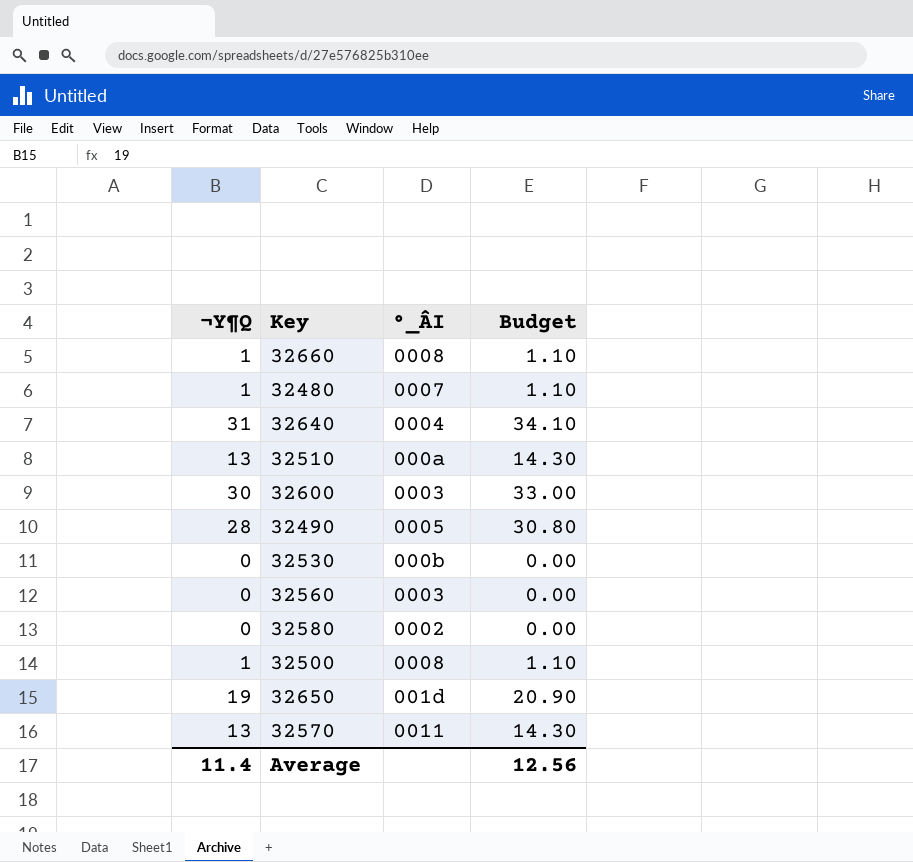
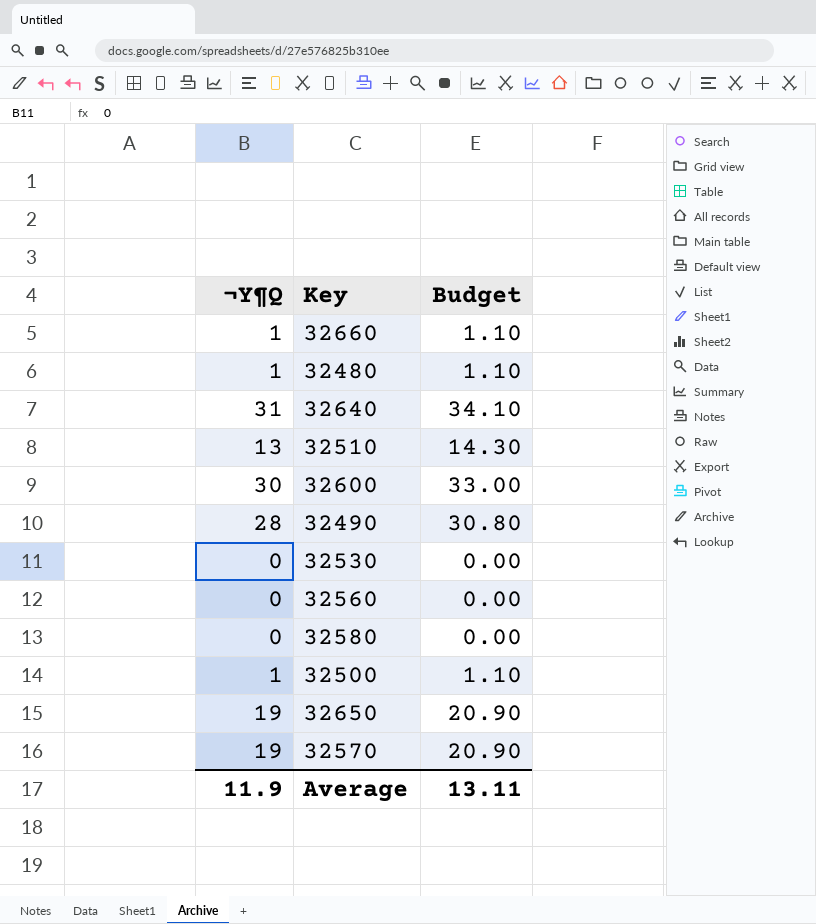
column °_ÂI | position: 3 -> none
32570 | ¬Y¶Q: 13 -> 19
32570 | Budget: 14.30 -> 20.90
Average | ¬Y¶Q: 11.4 -> 11.9
Average | Budget: 12.56 -> 13.11

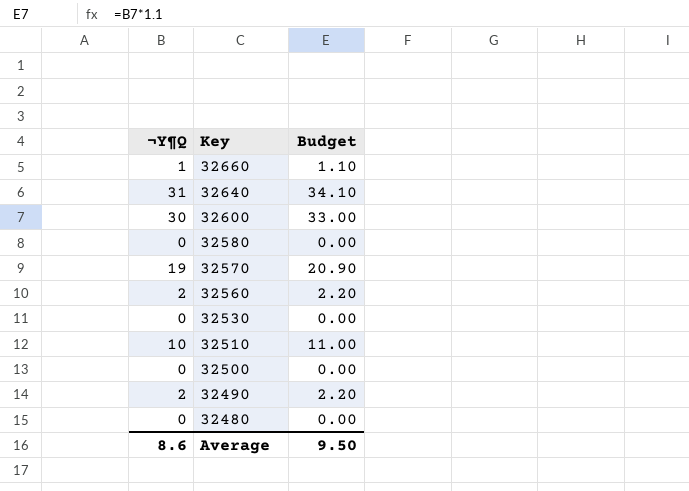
row order: none -> Key descending
row 32650: 19 | 20.90 -> none
32560 | ¬Y¶Q: 0 -> 2
32560 | Budget: 0.00 -> 2.20
32510 | ¬Y¶Q: 13 -> 10
32510 | Budget: 14.30 -> 11.00
32500 | ¬Y¶Q: 1 -> 0
32500 | Budget: 1.10 -> 0.00
32490 | ¬Y¶Q: 28 -> 2
32490 | Budget: 30.80 -> 2.20
32480 | ¬Y¶Q: 1 -> 0
32480 | Budget: 1.10 -> 0.00
Average | ¬Y¶Q: 11.9 -> 8.6
Average | Budget: 13.11 -> 9.50

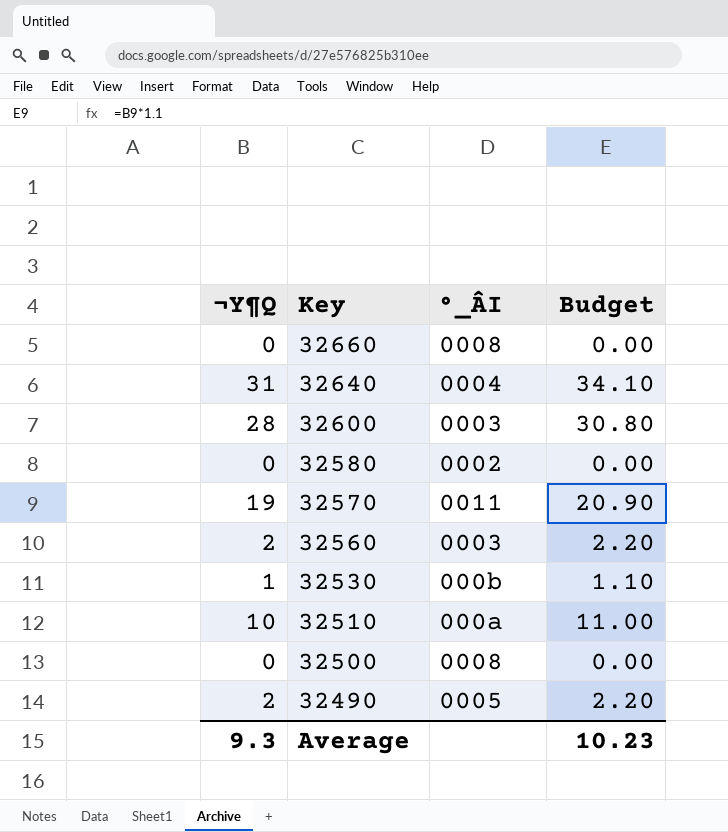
column °_ÂI | position: none -> 3
row 32480: 0 | 0.00 -> none
32660 | ¬Y¶Q: 1 -> 0
32660 | Budget: 1.10 -> 0.00
32600 | ¬Y¶Q: 30 -> 28
32600 | Budget: 33.00 -> 30.80
32530 | ¬Y¶Q: 0 -> 1
32530 | Budget: 0.00 -> 1.10
Average | ¬Y¶Q: 8.6 -> 9.3
Average | Budget: 9.50 -> 10.23

